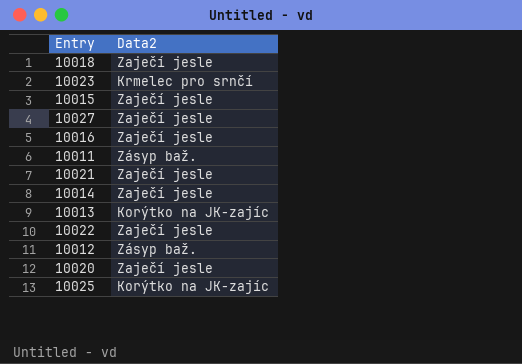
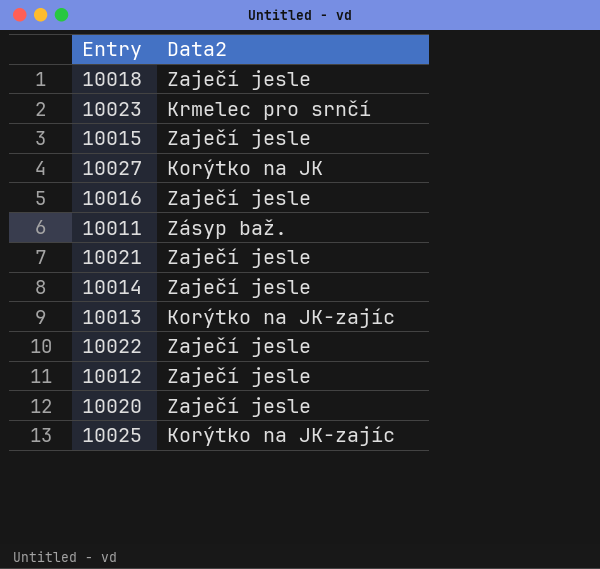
10027 | Data2: Zaječí jesle -> Korýtko na JK
10012 | Data2: Zásyp baž. -> Zaječí jesle

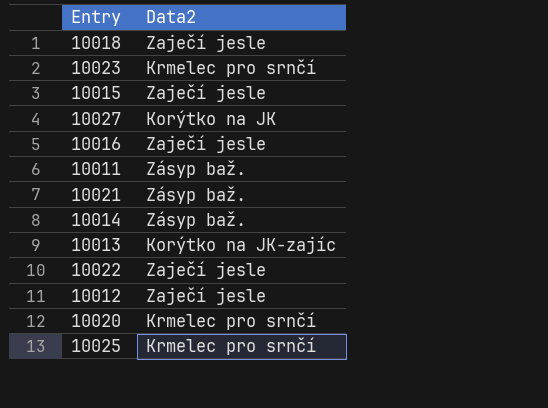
10021 | Data2: Zaječí jesle -> Zásyp baž.
10014 | Data2: Zaječí jesle -> Zásyp baž.
10020 | Data2: Zaječí jesle -> Krmelec pro srnčí
10025 | Data2: Korýtko na JK-zajíc -> Krmelec pro srnčí

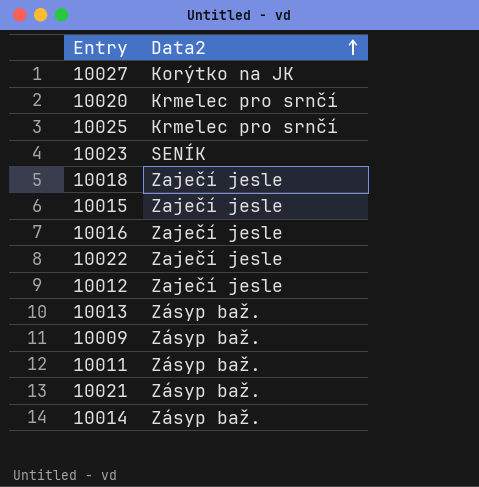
row order: none -> Data2 ascending
10023 | Data2: Krmelec pro srnčí -> SENÍK
10013 | Data2: Korýtko na JK-zajíc -> Zásyp baž.
row 10009: none -> Zásyp baž.

